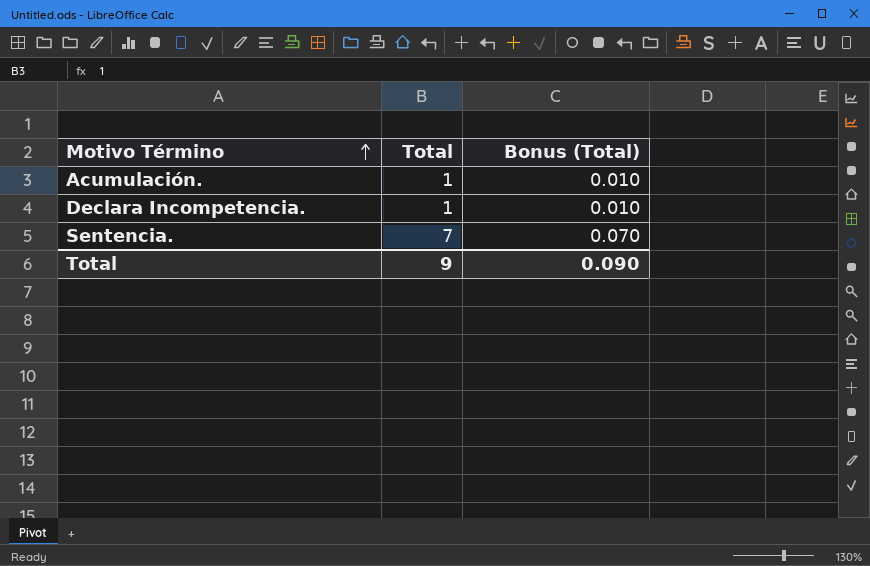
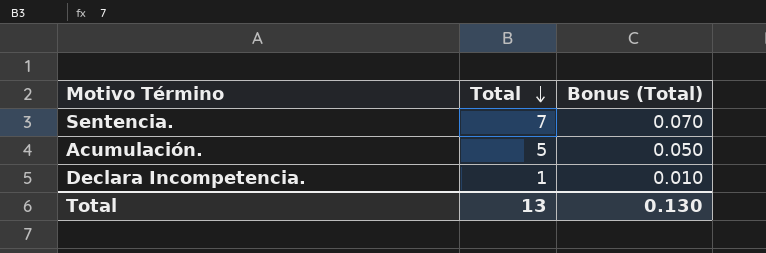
row order: Motivo Término ascending -> Total descending
Acumulación. | Total: 1 -> 5
Acumulación. | Bonus (Total): 0.010 -> 0.050
Total | Total: 9 -> 13
Total | Bonus (Total): 0.090 -> 0.130

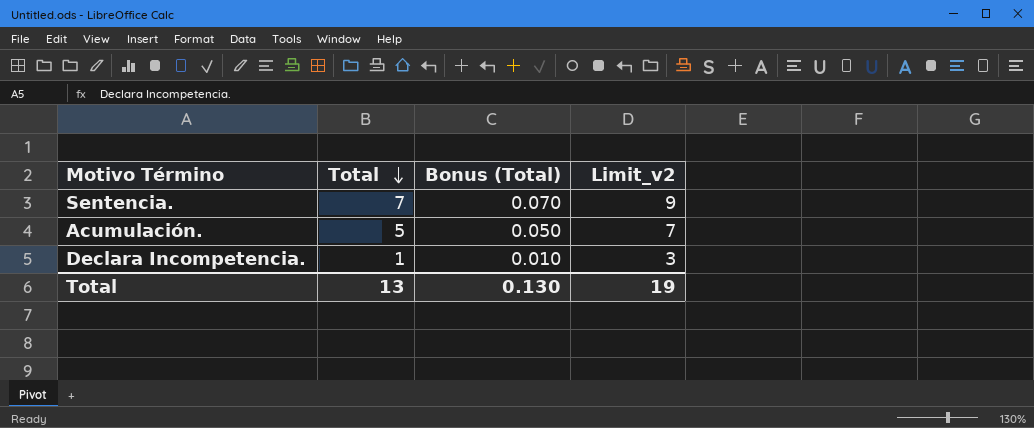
column Limit_v2 | formula: none -> [Total] + 2

